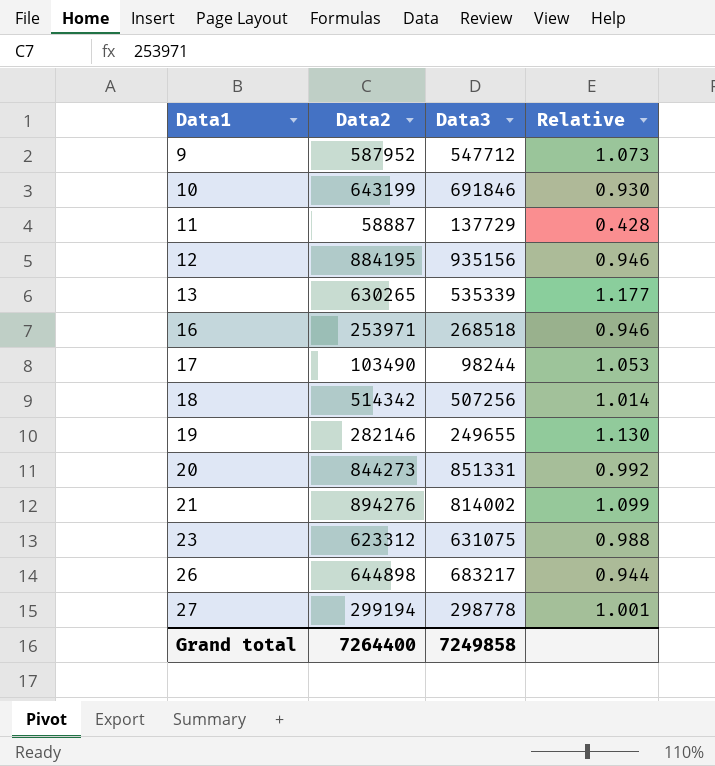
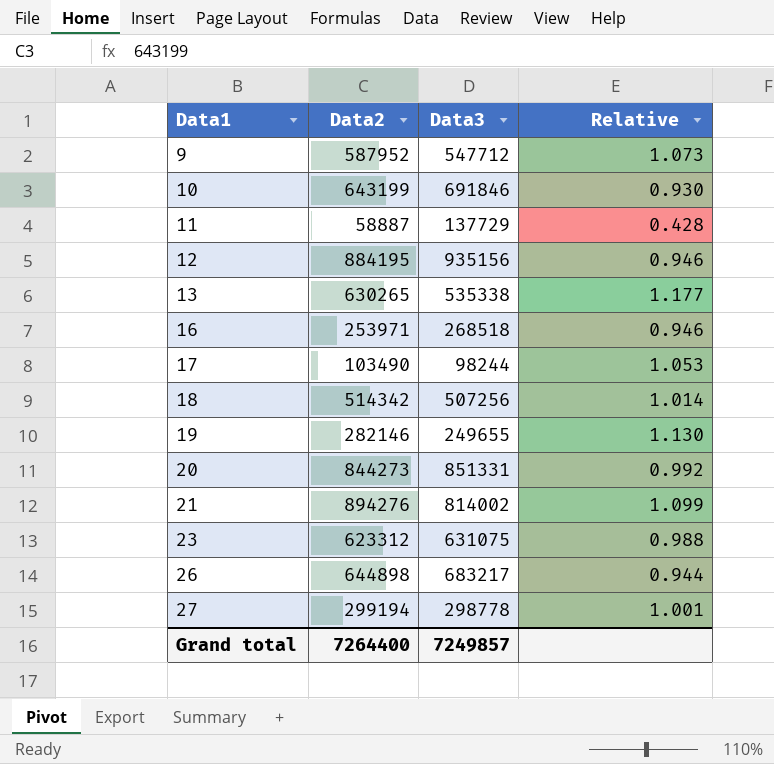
13 | Data3: 535339 -> 535338
Grand total | Data3: 7249858 -> 7249857

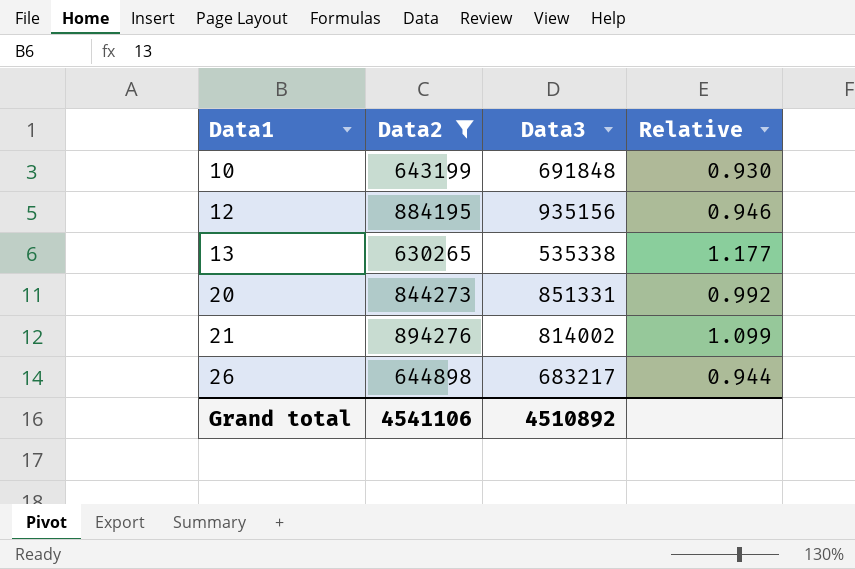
filter: none -> Data2 >= 630265
10 | Data3: 691846 -> 691848
Grand total | Data2: 7264400 -> 4541106
Grand total | Data3: 7249857 -> 4510892

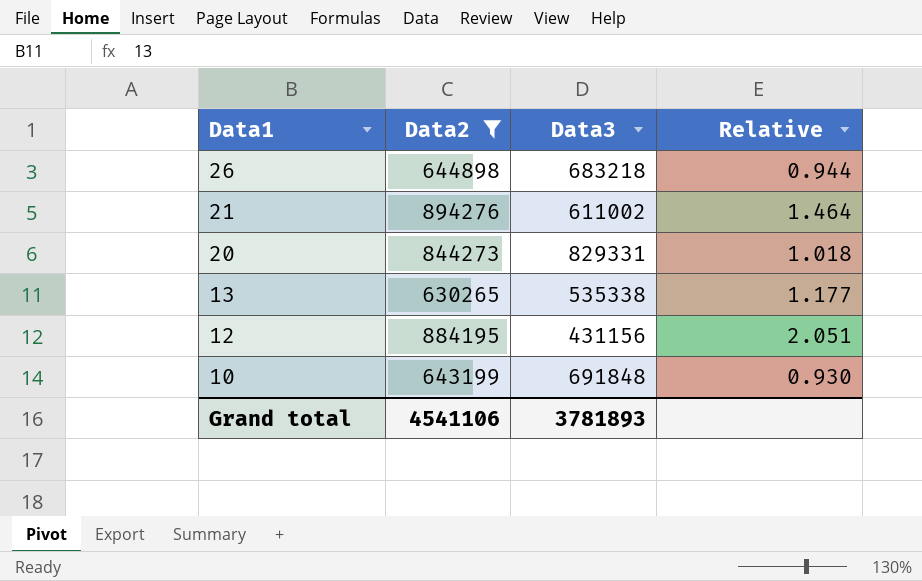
row order: Data1 ascending -> Data1 descending
26 | Data3: 683217 -> 683218
21 | Data3: 814002 -> 611002
21 | Relative: 1.099 -> 1.464
20 | Data3: 851331 -> 829331
20 | Relative: 0.992 -> 1.018
12 | Data3: 935156 -> 431156
12 | Relative: 0.946 -> 2.051
Grand total | Data3: 4510892 -> 3781893

